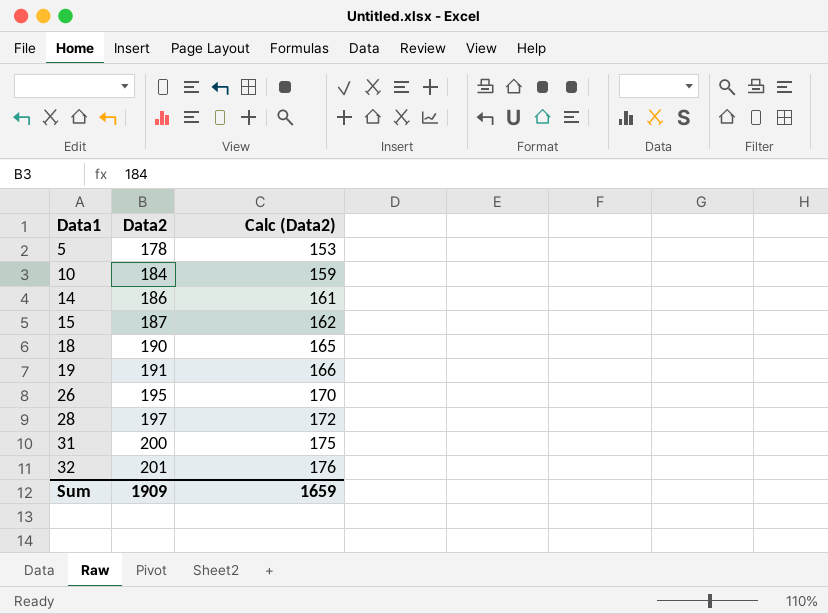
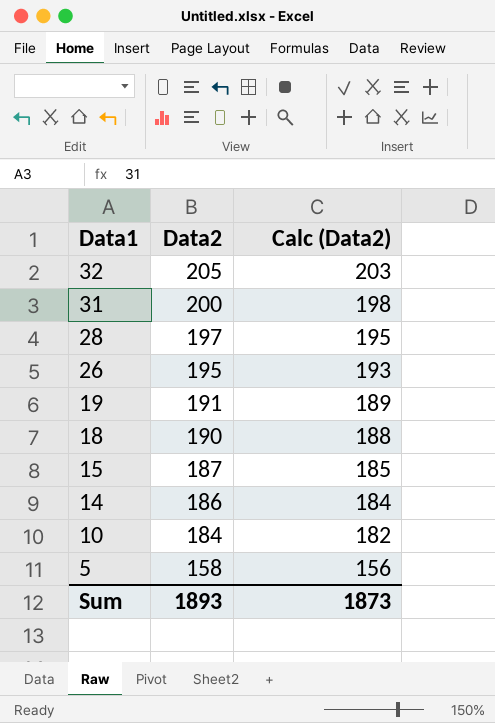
row order: Data1 ascending -> Data1 descending
column Calc (Data2) | formula: [Data2] - 25 -> [Data2] - 2
32 | Data2: 201 -> 205
5 | Data2: 178 -> 158
Sum | Data2: 1909 -> 1893
Sum | Calc (Data2): 1659 -> 1873

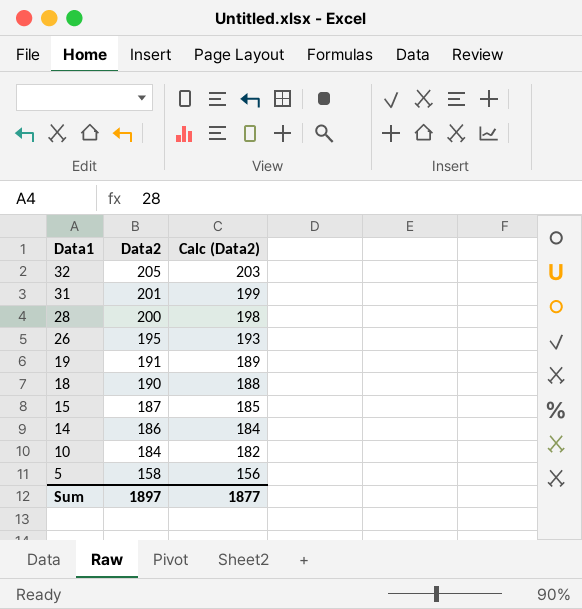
31 | Data2: 200 -> 201
31 | Calc (Data2): 198 -> 199
28 | Data2: 197 -> 200
28 | Calc (Data2): 195 -> 198
Sum | Data2: 1893 -> 1897
Sum | Calc (Data2): 1873 -> 1877

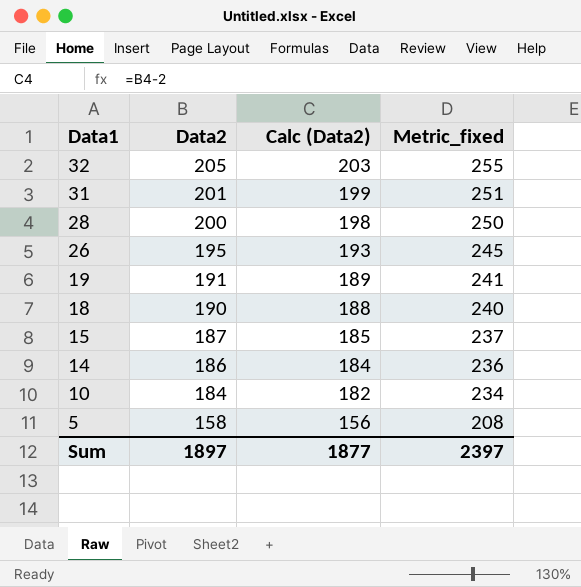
column Metric_fixed | formula: none -> [Data2] + 50

